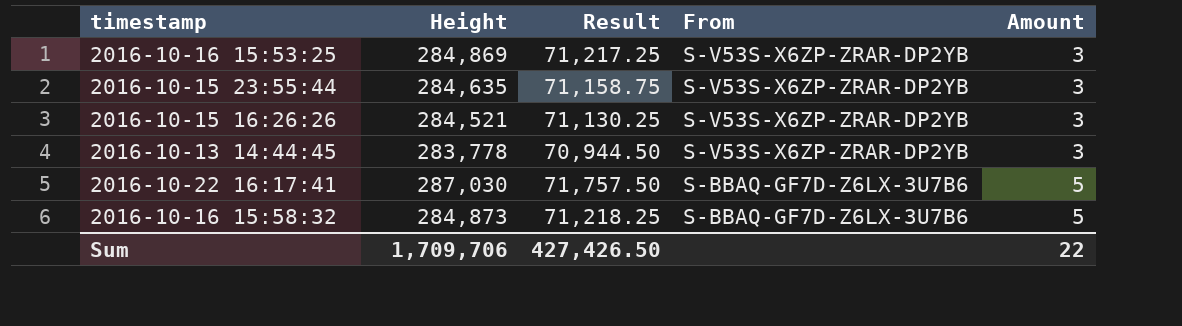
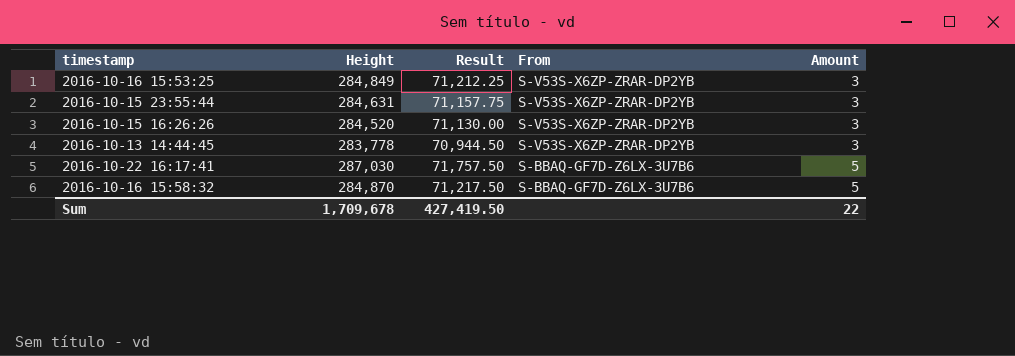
2016-10-16 15:53:25 | Height: 284,869 -> 284,849
2016-10-16 15:53:25 | Result: 71,217.25 -> 71,212.25
2016-10-15 23:55:44 | Height: 284,635 -> 284,631
2016-10-15 23:55:44 | Result: 71,158.75 -> 71,157.75
2016-10-15 16:26:26 | Height: 284,521 -> 284,520
2016-10-15 16:26:26 | Result: 71,130.25 -> 71,130.00
2016-10-16 15:58:32 | Height: 284,873 -> 284,870
2016-10-16 15:58:32 | Result: 71,218.25 -> 71,217.50
Sum | Height: 1,709,706 -> 1,709,678
Sum | Result: 427,426.50 -> 427,419.50

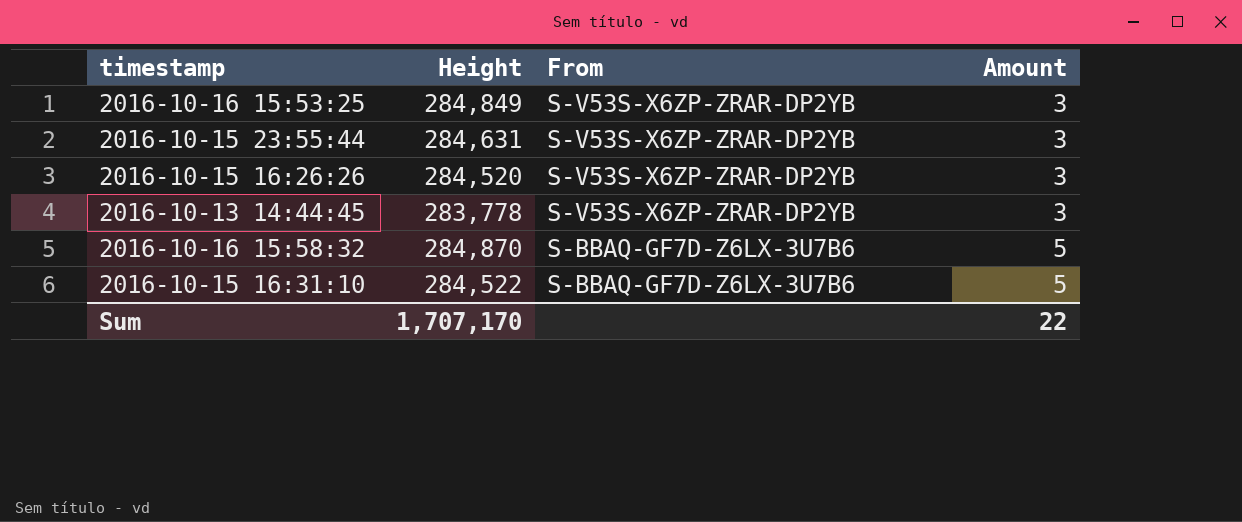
column Result | formula: [Height] * 0.25 -> none
row 2016-10-22 16:17:41: 287,030 | 71,757.50 | S-BBAQ-GF7D-Z6LX-3U7B6 | 5 -> none
row 2016-10-15 16:31:10: none -> 284,522 | S-BBAQ-GF7D-Z6LX-3U7B6 | 5
Sum | Height: 1,709,678 -> 1,707,170

